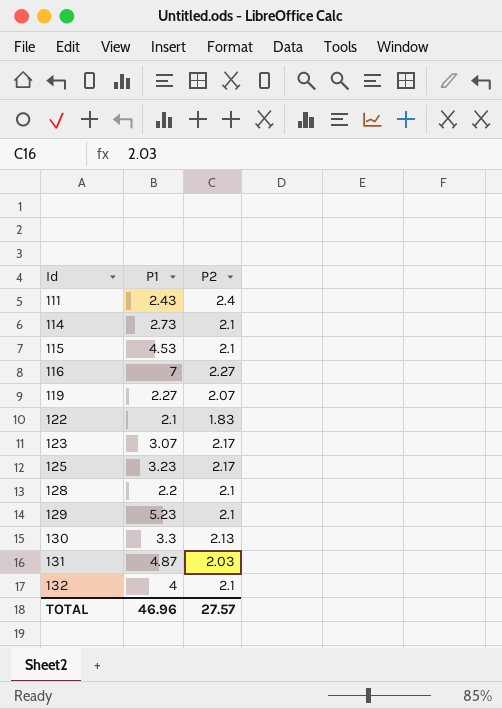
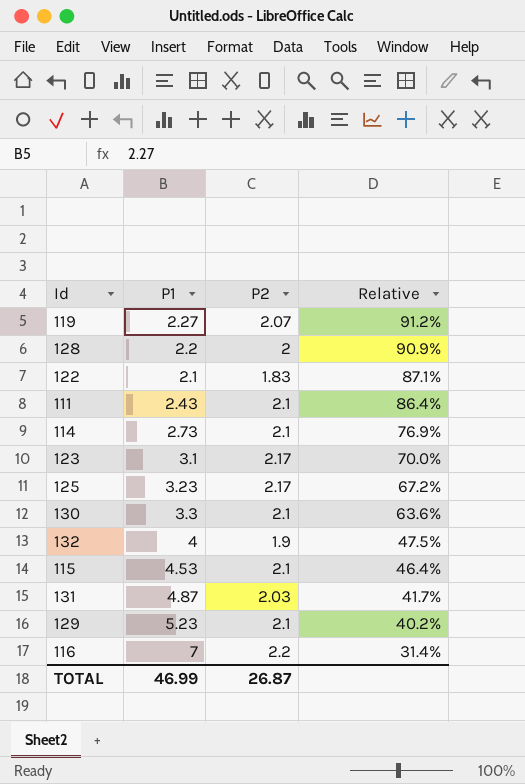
row order: Id ascending -> Relative descending
column Relative | formula: none -> [P2] / [P1]
128 | P2: 2.1 -> 2
111 | P2: 2.4 -> 2.1
123 | P1: 3.07 -> 3.1
130 | P2: 2.13 -> 2.1
132 | P2: 2.1 -> 1.9
116 | P2: 2.27 -> 2.2
TOTAL | P1: 46.96 -> 46.99
TOTAL | P2: 27.57 -> 26.87

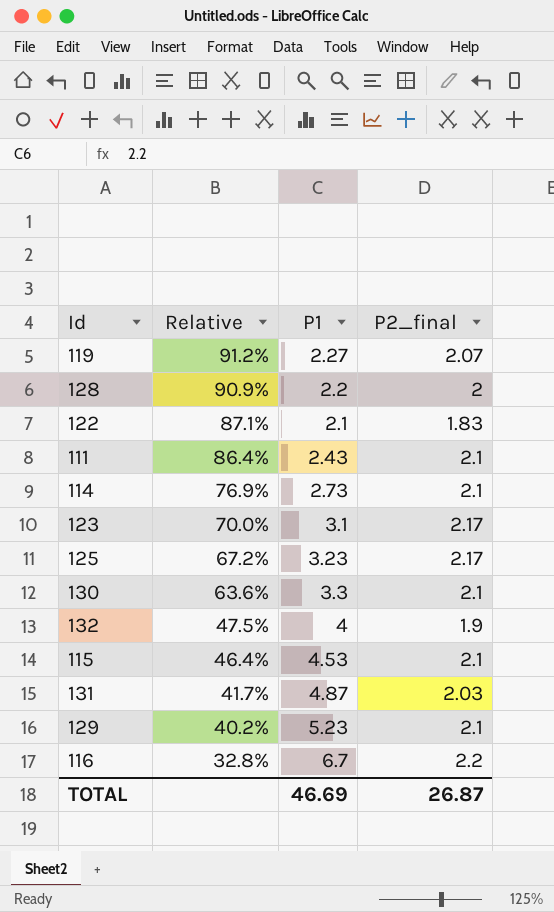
column Relative | position: 4 -> 2
column name: P2 -> P2_final
116 | Relative: 31.4% -> 32.8%
116 | P1: 7 -> 6.7
TOTAL | P1: 46.99 -> 46.69

